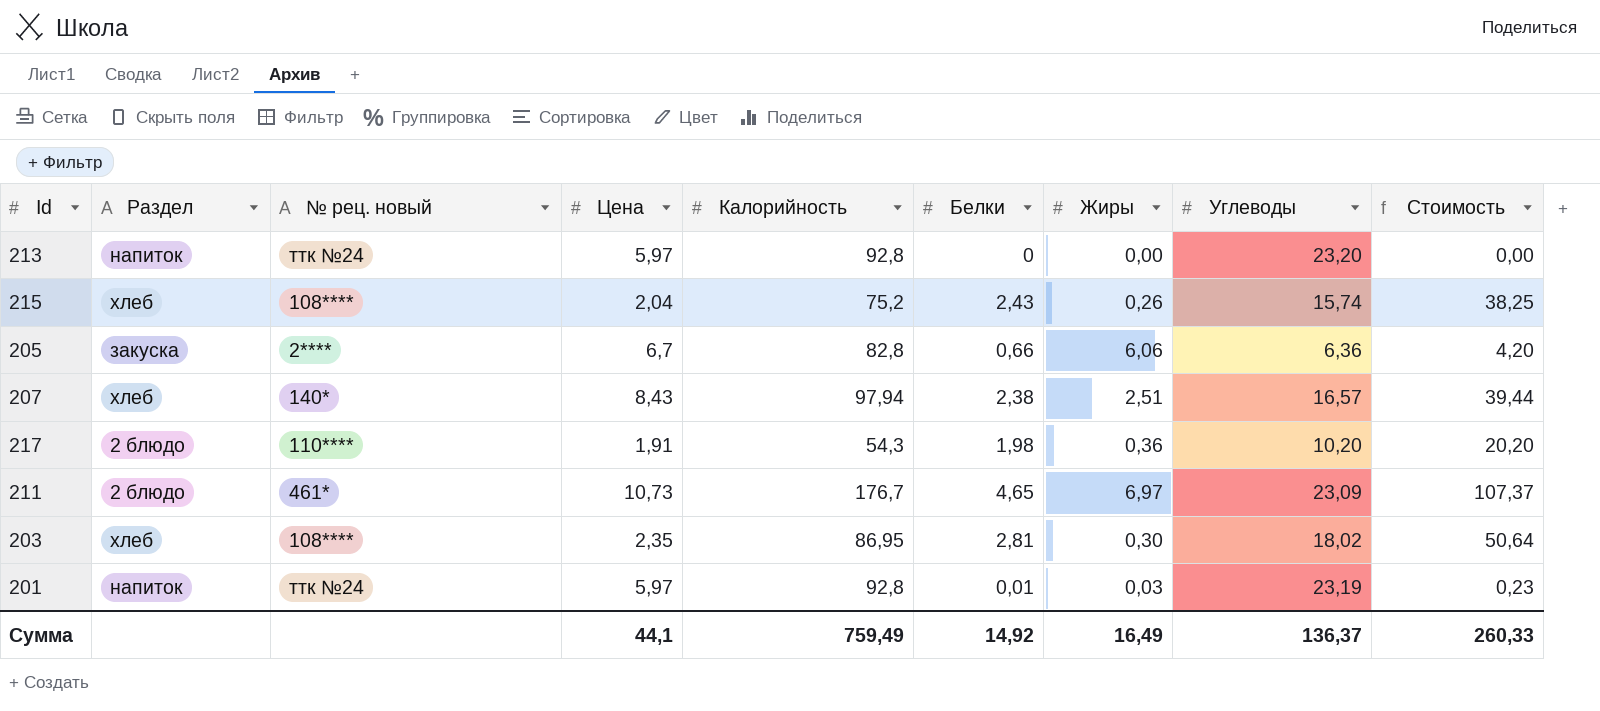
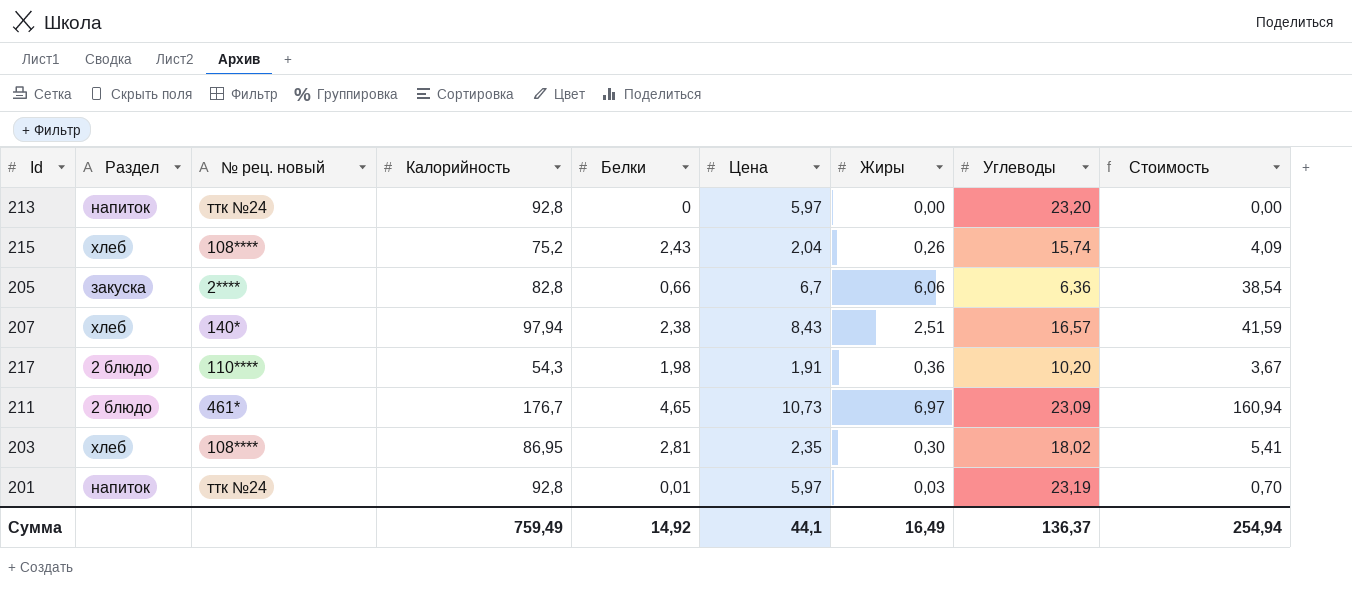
column Цена | position: 4 -> 6
column Стоимость | formula: [Белки] * [Углеводы] -> [Жиры] * [Углеводы]
Сумма | Стоимость: 260,33 -> 254,94

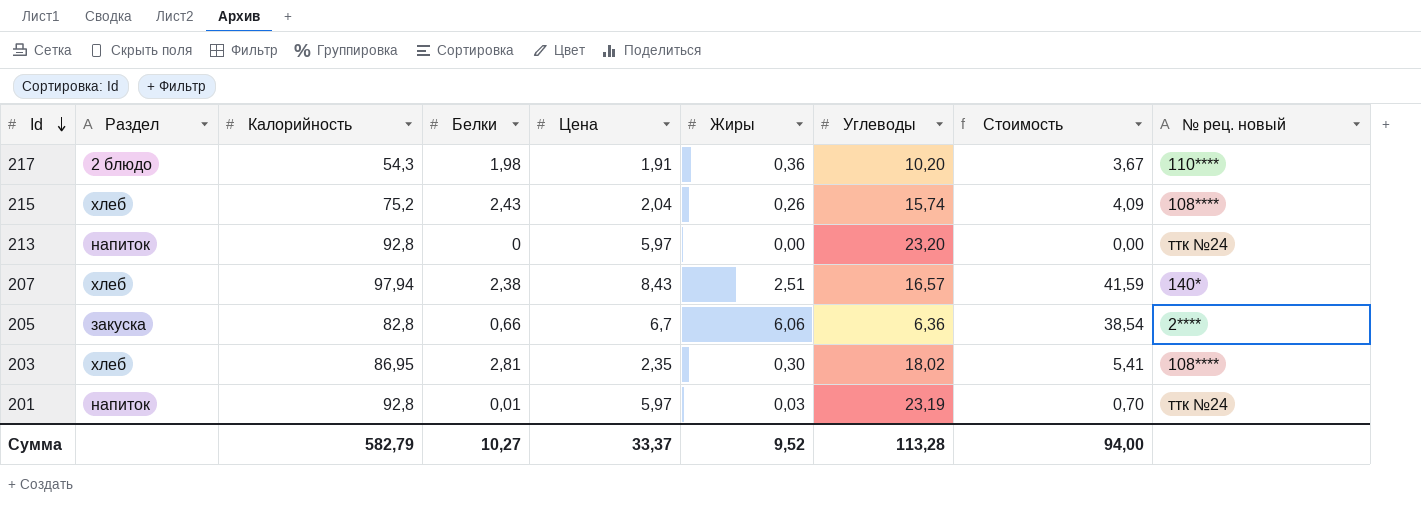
row order: none -> Id descending
column № рец. новый | position: 3 -> 9
row 211: 2 блюдо | 461* | 176,7 | 4,65 | 10,73 | 6,97 | 23,09 | 160,94 -> none
Сумма | Калорийность: 759,49 -> 582,79
Сумма | Белки: 14,92 -> 10,27
Сумма | Цена: 44,1 -> 33,37
Сумма | Жиры: 16,49 -> 9,52
Сумма | Углеводы: 136,37 -> 113,28
Сумма | Стоимость: 254,94 -> 94,00

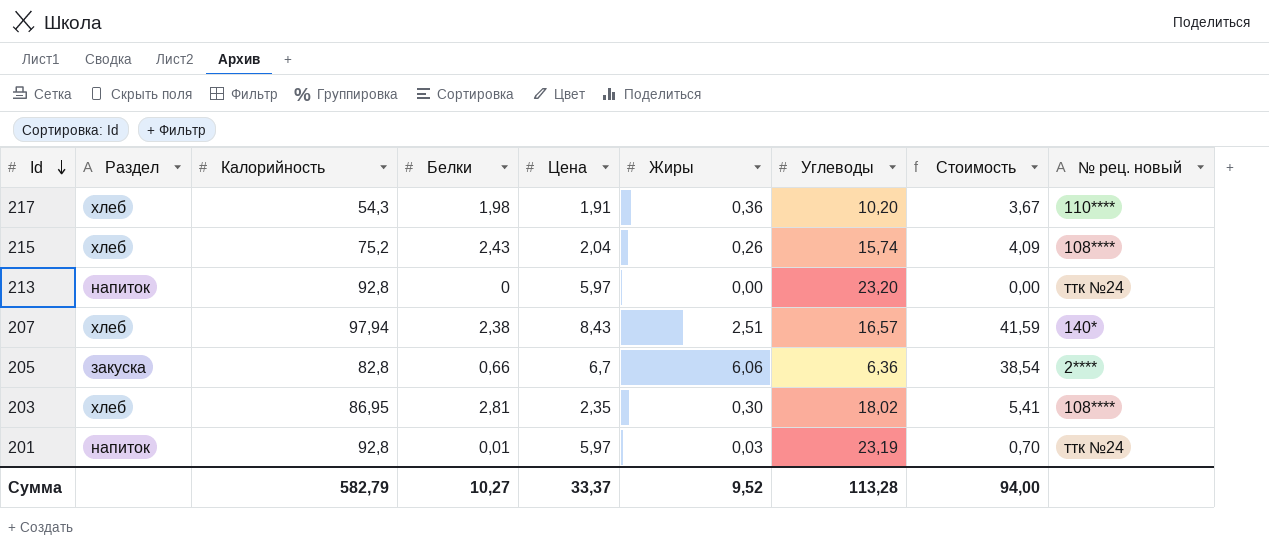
217 | Раздел: 2 блюдо -> хлеб

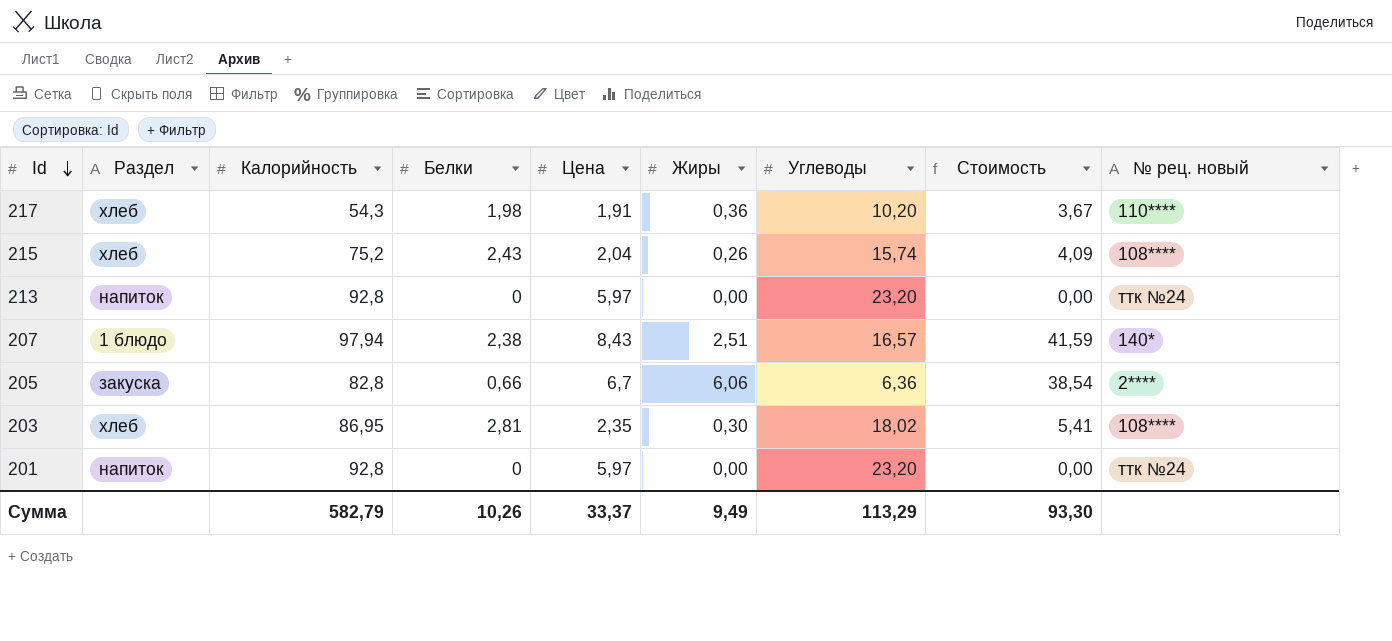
207 | Раздел: хлеб -> 1 блюдо
201 | Белки: 0,01 -> 0
201 | Жиры: 0,03 -> 0,00
201 | Углеводы: 23,19 -> 23,20
201 | Стоимость: 0,70 -> 0,00
Сумма | Белки: 10,27 -> 10,26
Сумма | Жиры: 9,52 -> 9,49
Сумма | Углеводы: 113,28 -> 113,29
Сумма | Стоимость: 94,00 -> 93,30

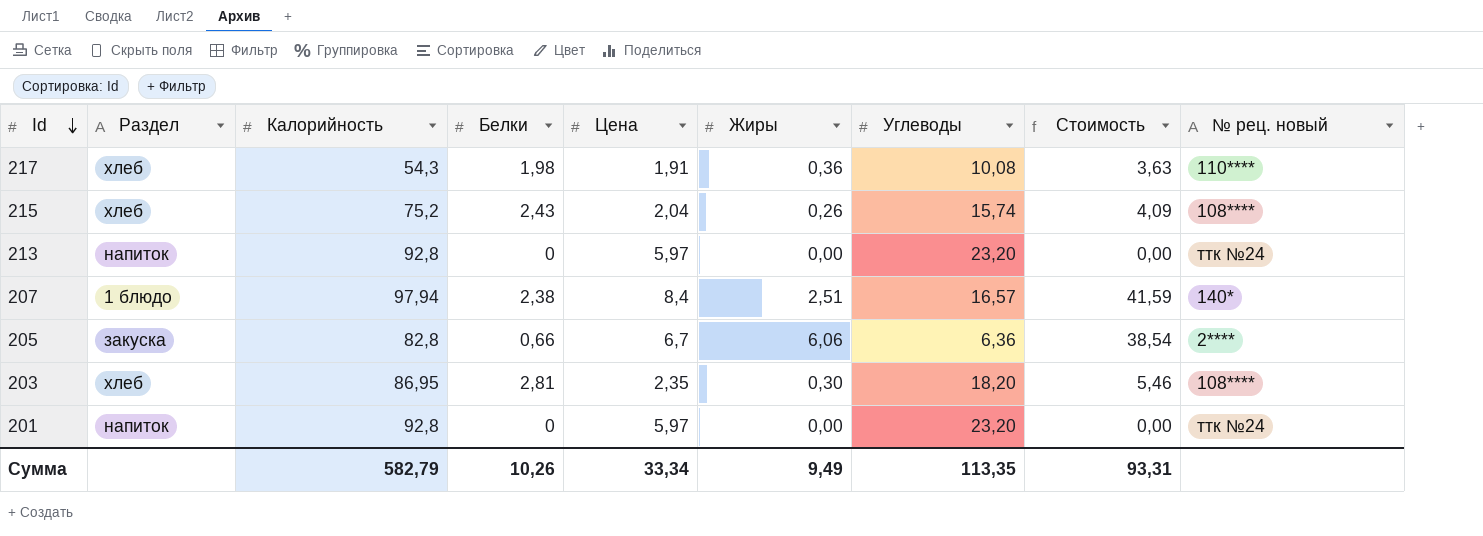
217 | Углеводы: 10,20 -> 10,08
217 | Стоимость: 3,67 -> 3,63
207 | Цена: 8,43 -> 8,4
203 | Углеводы: 18,02 -> 18,20
203 | Стоимость: 5,41 -> 5,46
Сумма | Цена: 33,37 -> 33,34
Сумма | Углеводы: 113,29 -> 113,35
Сумма | Стоимость: 93,30 -> 93,31

